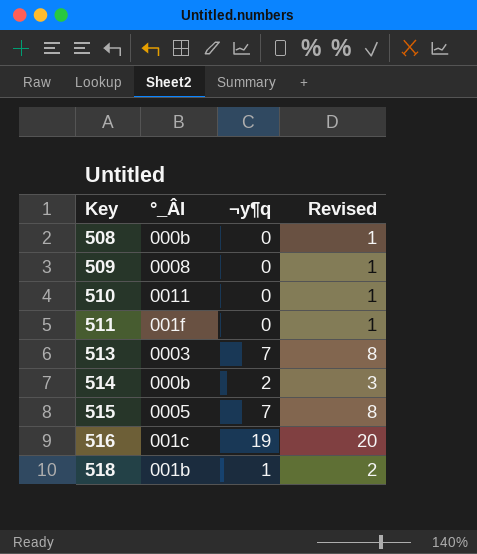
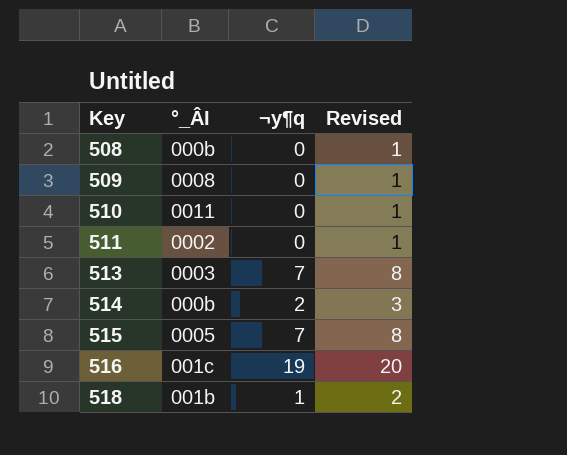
511 | °_ÂI: 001f -> 0002

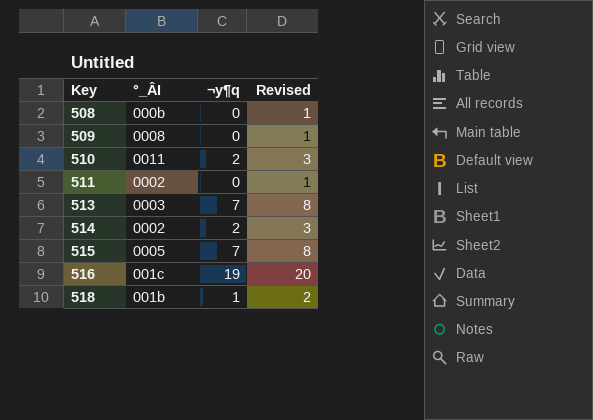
510 | ¬y¶q: 0 -> 2
510 | Revised: 1 -> 3
514 | °_ÂI: 000b -> 0002

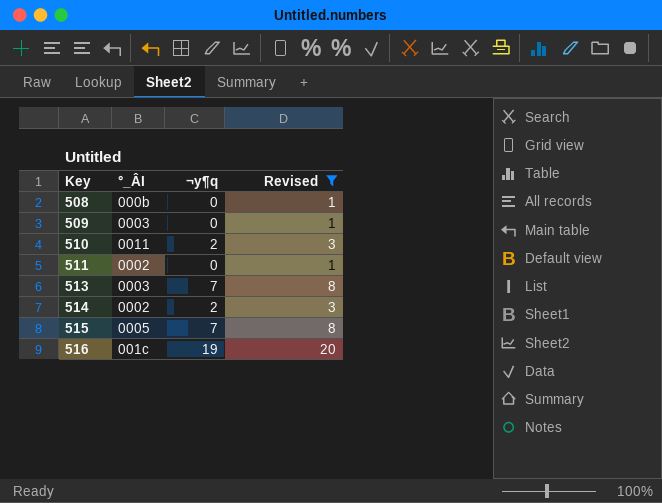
filter: none -> Revised != 2
509 | °_ÂI: 0008 -> 0003

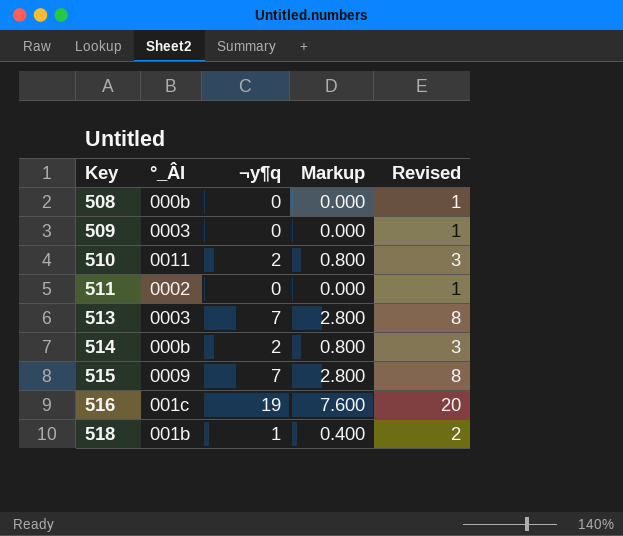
filter: Revised != 2 -> none
column Markup | formula: none -> [¬y¶q] * 0.4
514 | °_ÂI: 0002 -> 000b
515 | °_ÂI: 0005 -> 0009

